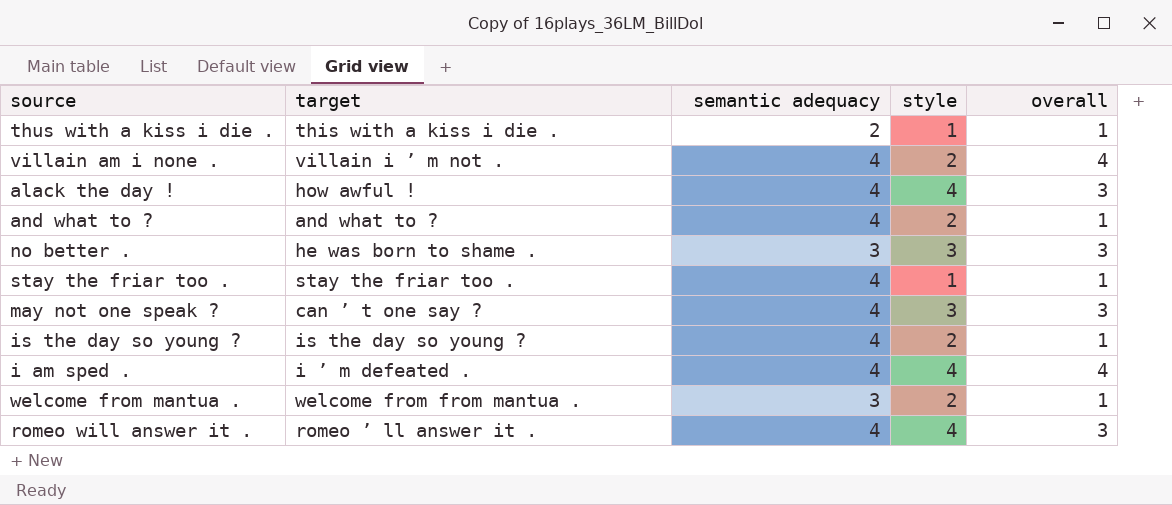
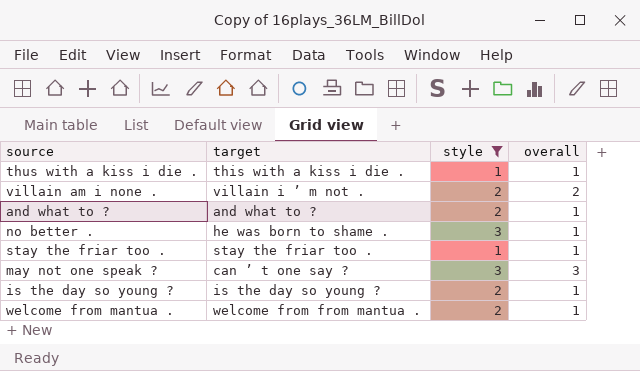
filter: none -> style != 4
column semantic adequacy | position: 3 -> none
villain am i none . | overall: 4 -> 2
no better . | overall: 3 -> 1

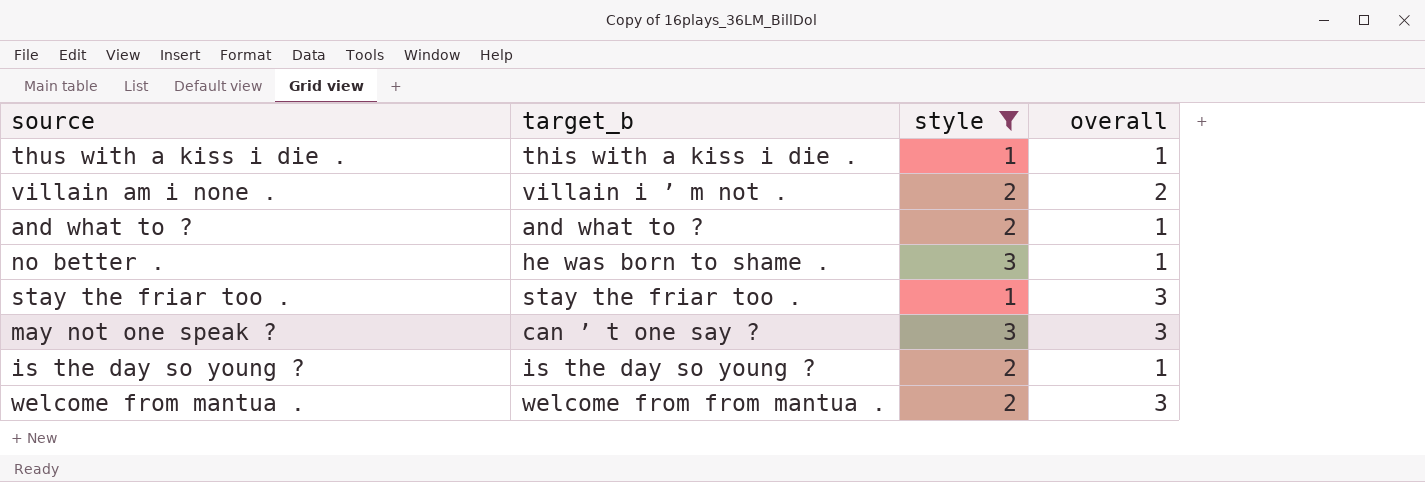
column name: target -> target_b
stay the friar too . | overall: 1 -> 3
welcome from mantua . | overall: 1 -> 3

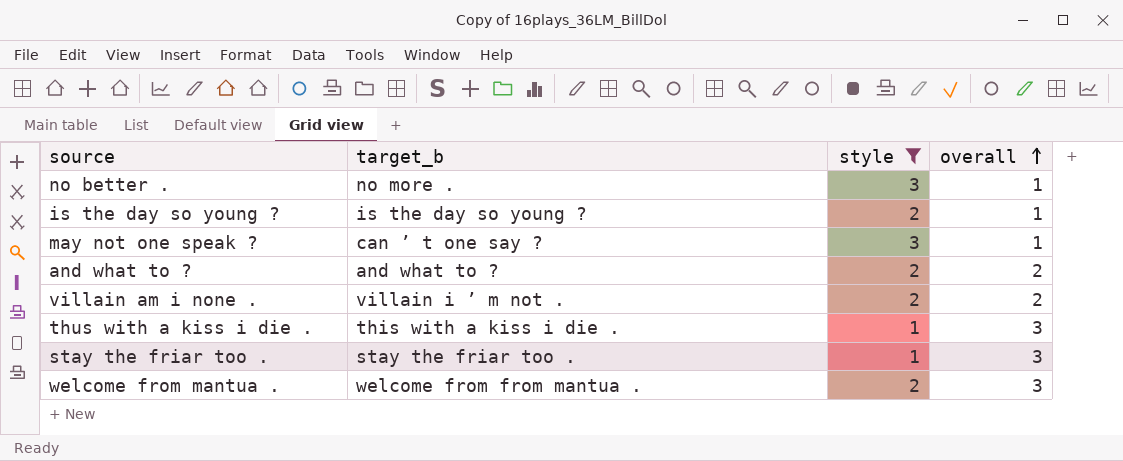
row order: none -> overall ascending
no better . | target_b: he was born to shame . -> no more .
may not one speak ? | overall: 3 -> 1
and what to ? | overall: 1 -> 2
thus with a kiss i die . | overall: 1 -> 3

